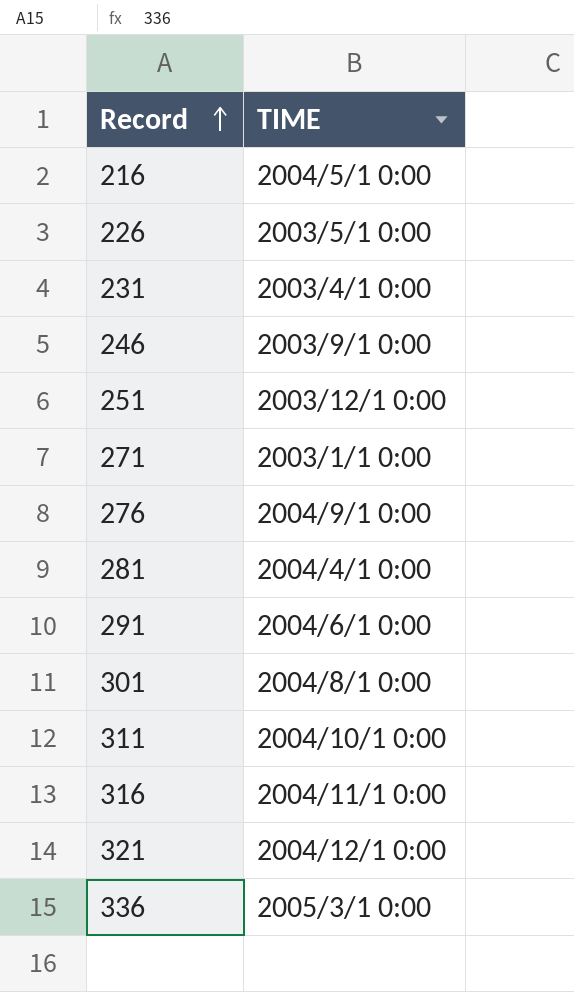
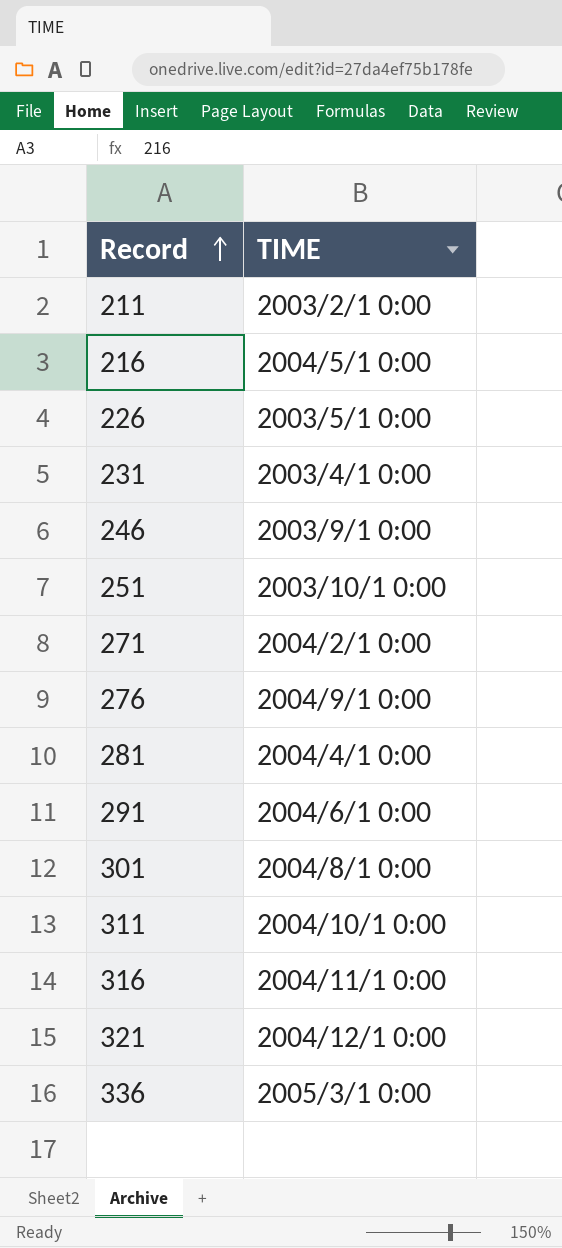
row 211: none -> 2003/2/1 0:00
251 | TIME: 2003/12/1 0:00 -> 2003/10/1 0:00
271 | TIME: 2003/1/1 0:00 -> 2004/2/1 0:00

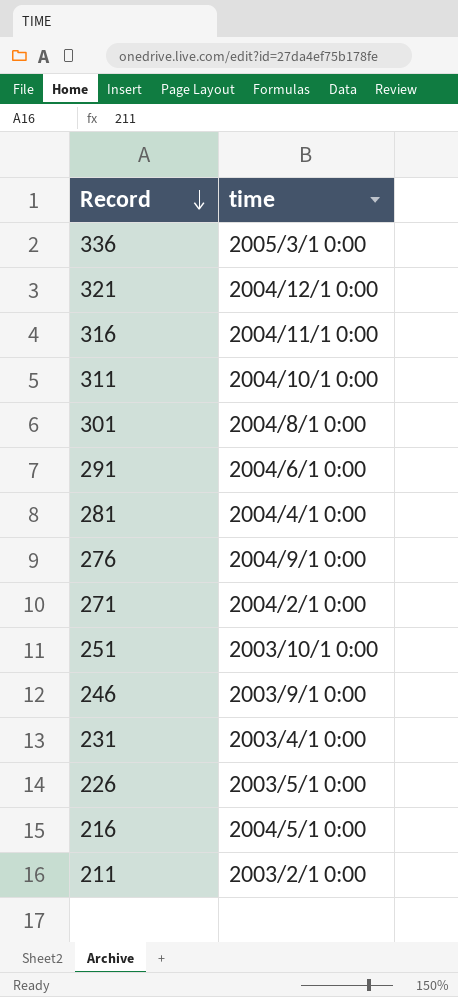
row order: Record ascending -> Record descending
column name: TIME -> time

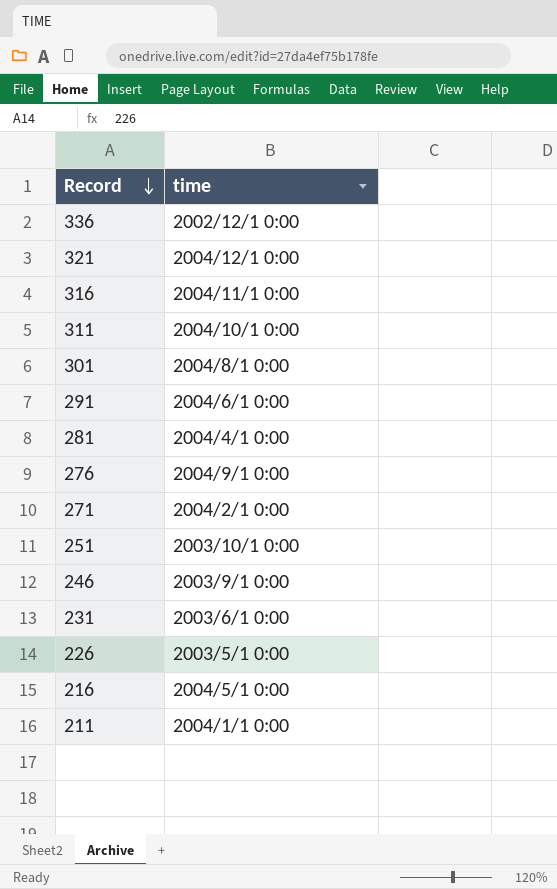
336 | time: 2005/3/1 0:00 -> 2002/12/1 0:00
231 | time: 2003/4/1 0:00 -> 2003/6/1 0:00
211 | time: 2003/2/1 0:00 -> 2004/1/1 0:00

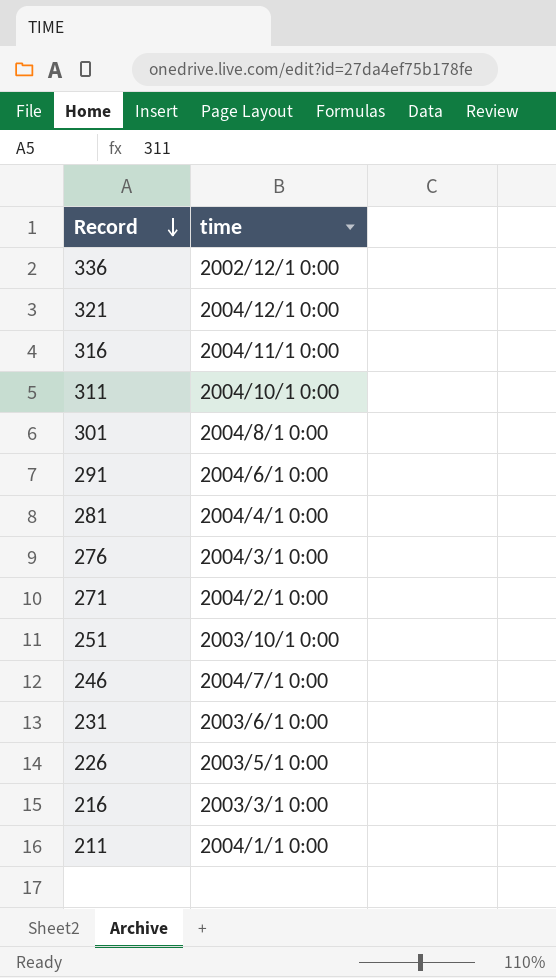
276 | time: 2004/9/1 0:00 -> 2004/3/1 0:00
246 | time: 2003/9/1 0:00 -> 2004/7/1 0:00
216 | time: 2004/5/1 0:00 -> 2003/3/1 0:00

